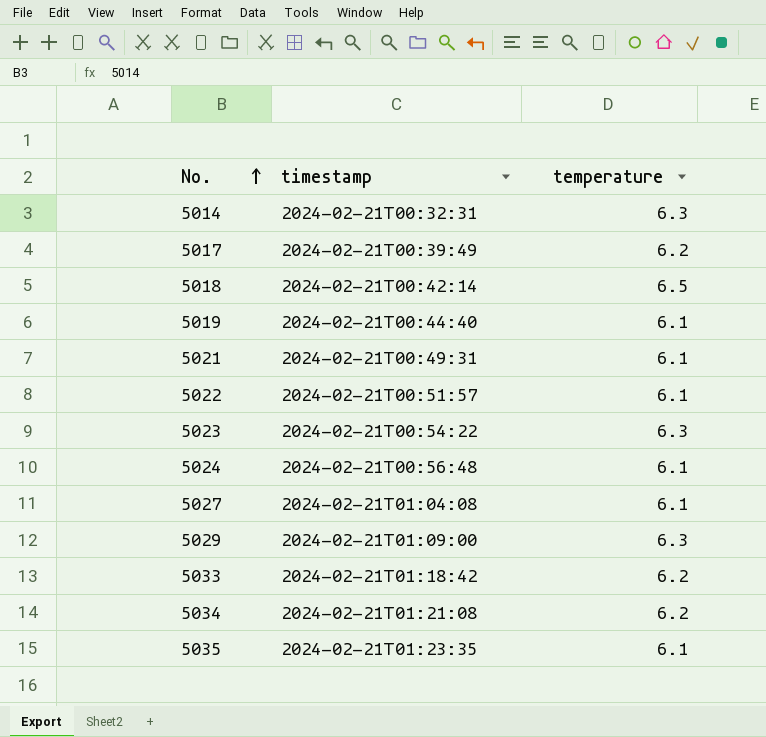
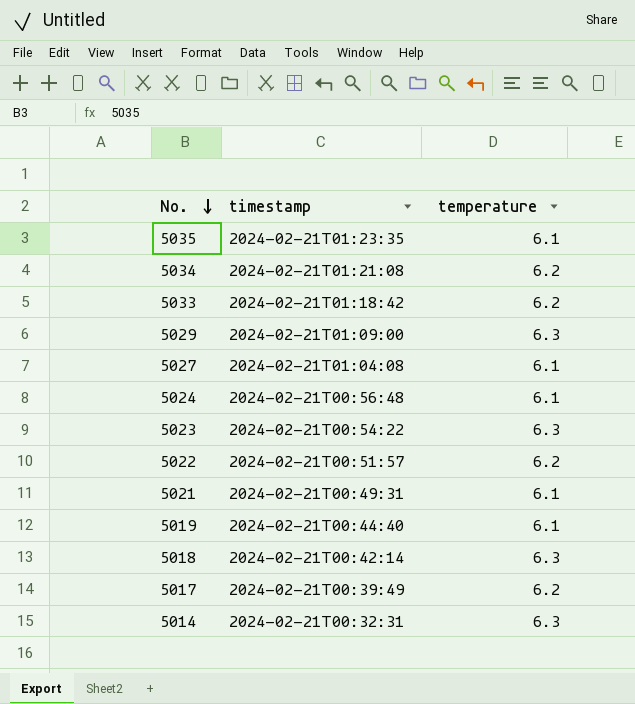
row order: No. ascending -> No. descending
5022 | temperature: 6.1 -> 6.2
5018 | temperature: 6.5 -> 6.3

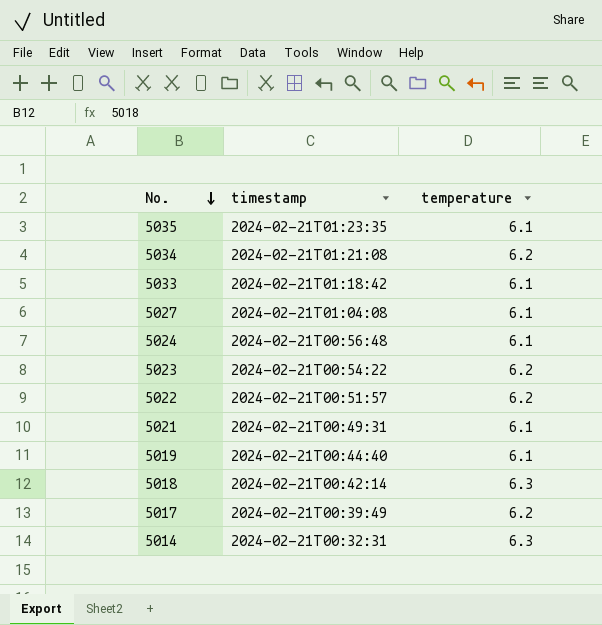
row 5029: 2024-02-21T01:09:00 | 6.3 -> none
5033 | temperature: 6.2 -> 6.1
5023 | temperature: 6.3 -> 6.2

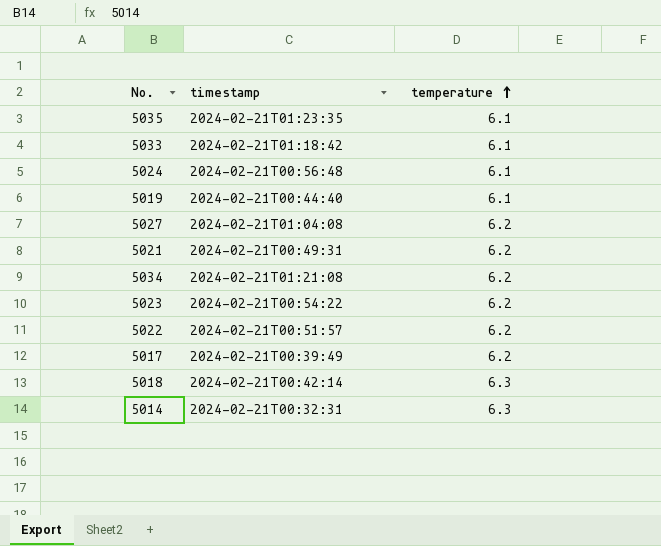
row order: No. descending -> temperature ascending
5027 | temperature: 6.1 -> 6.2
5021 | temperature: 6.1 -> 6.2

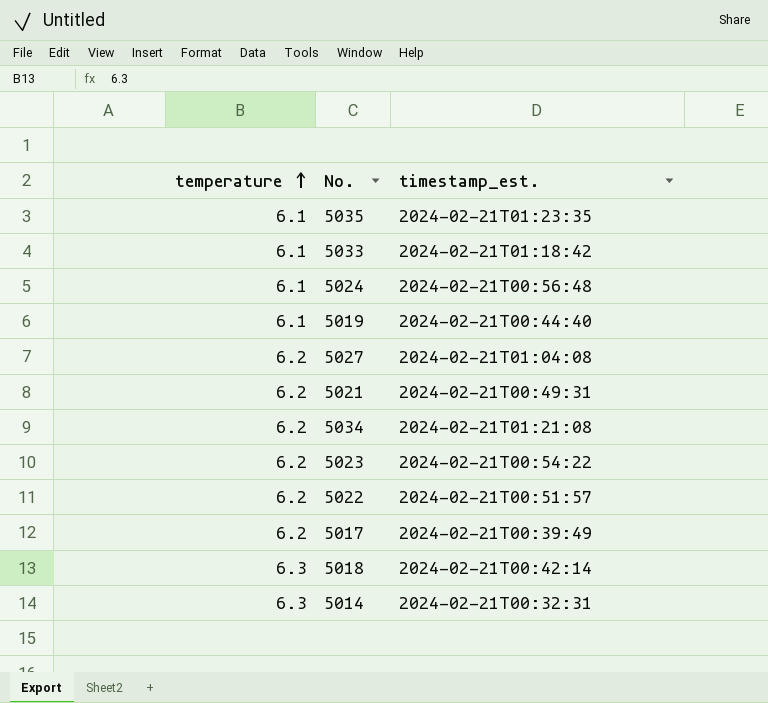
column temperature | position: 3 -> 1
column name: timestamp -> timestamp_est.

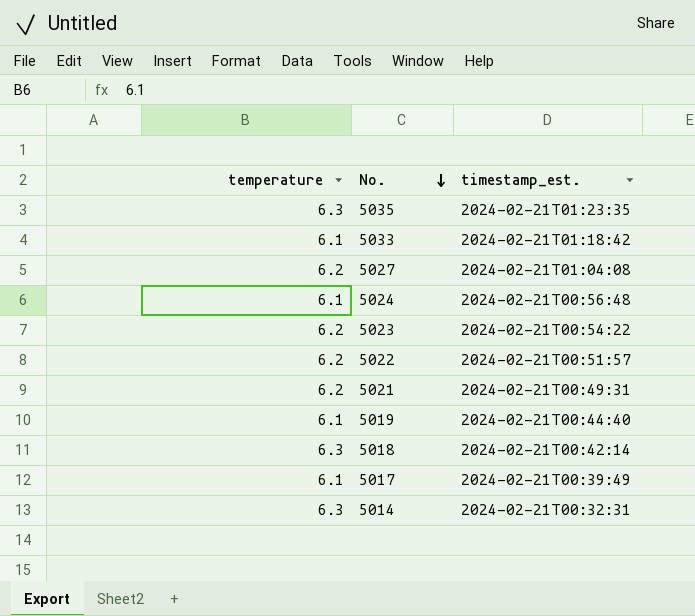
row order: temperature ascending -> No. descending
row 5034: 6.2 | 2024-02-21T01:21:08 -> none
5035 | temperature: 6.1 -> 6.3
5017 | temperature: 6.2 -> 6.1

